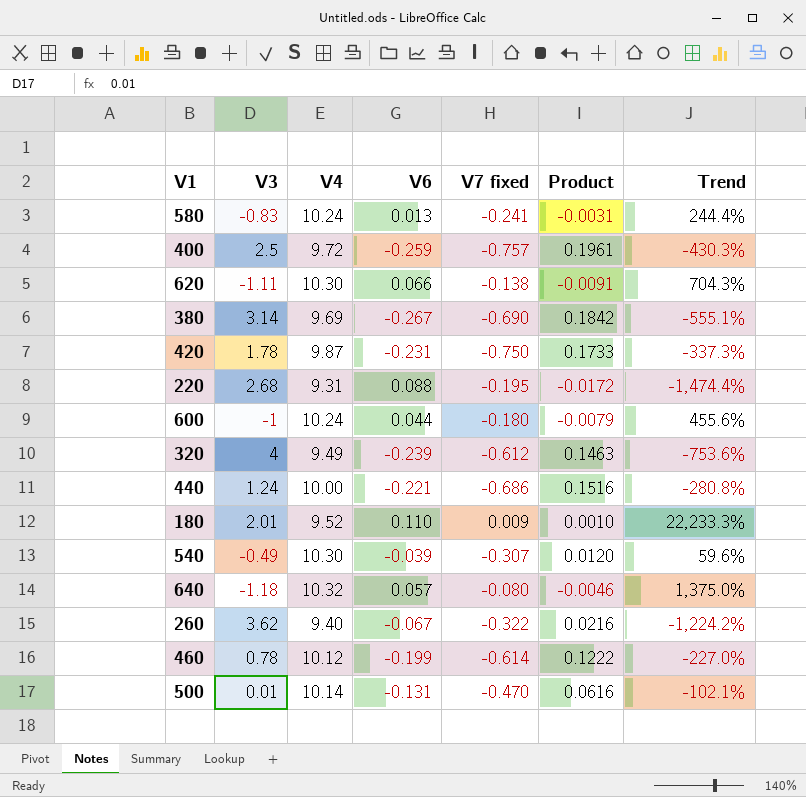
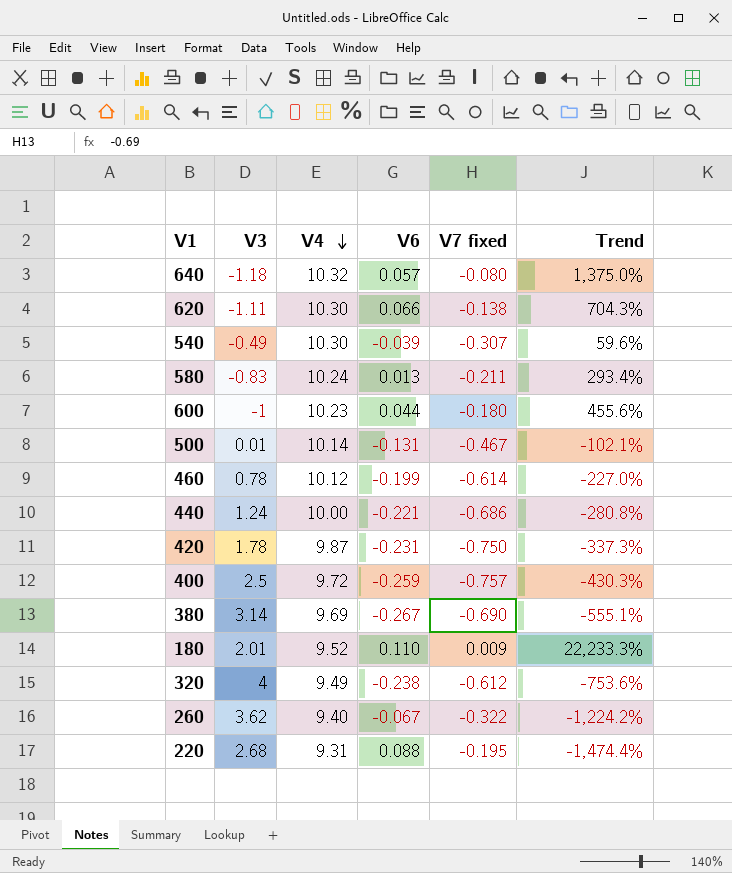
row order: none -> V4 descending
column Product | formula: [V6] * [V7 fixed] -> none
580 | V7 fixed: -0.241 -> -0.211
580 | Trend: 244.4% -> 293.4%
600 | V4: 10.24 -> 10.23
500 | V7 fixed: -0.470 -> -0.467
320 | V6: -0.239 -> -0.238

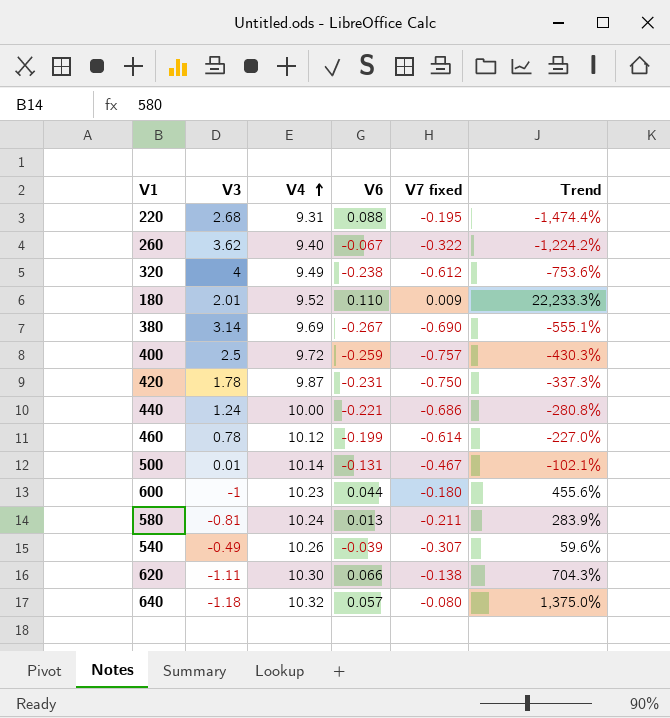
row order: V4 descending -> V4 ascending
580 | V3: -0.83 -> -0.81
580 | Trend: 293.4% -> 283.9%
540 | V4: 10.30 -> 10.26

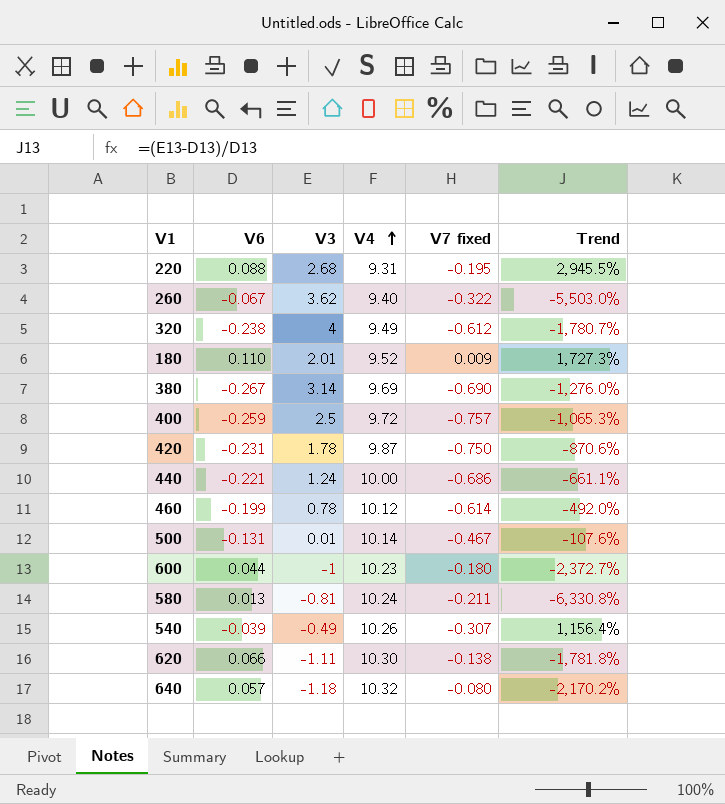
column V6 | position: 4 -> 2
column Trend | formula: ([V3] - [V7 fixed]) / [V7 fixed] -> ([V3] - [V6]) / [V6]

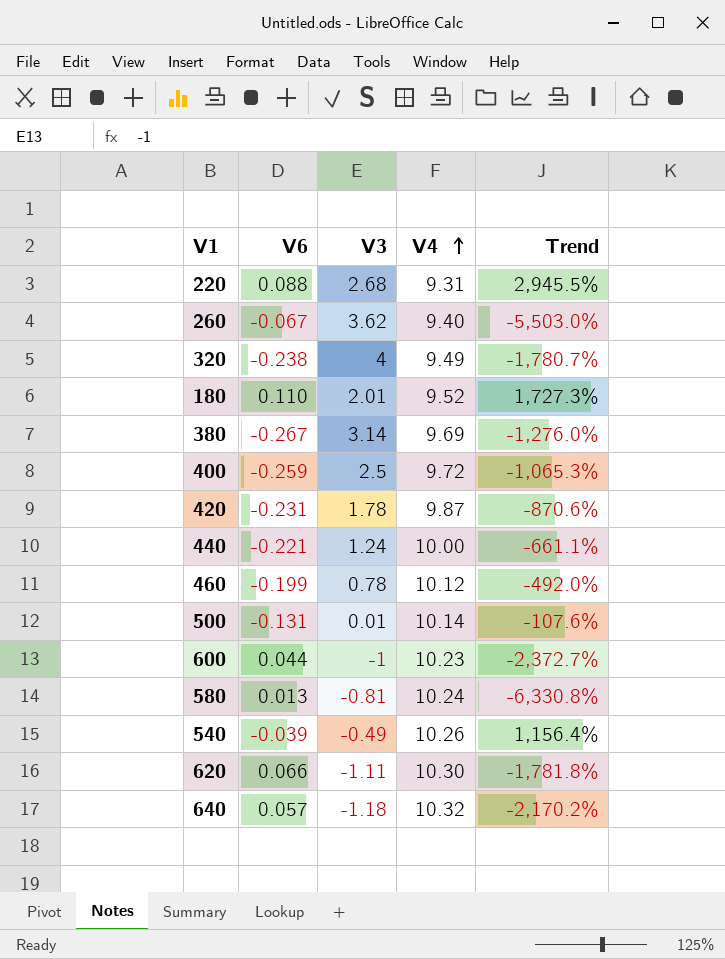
column V7 fixed | position: 5 -> none

